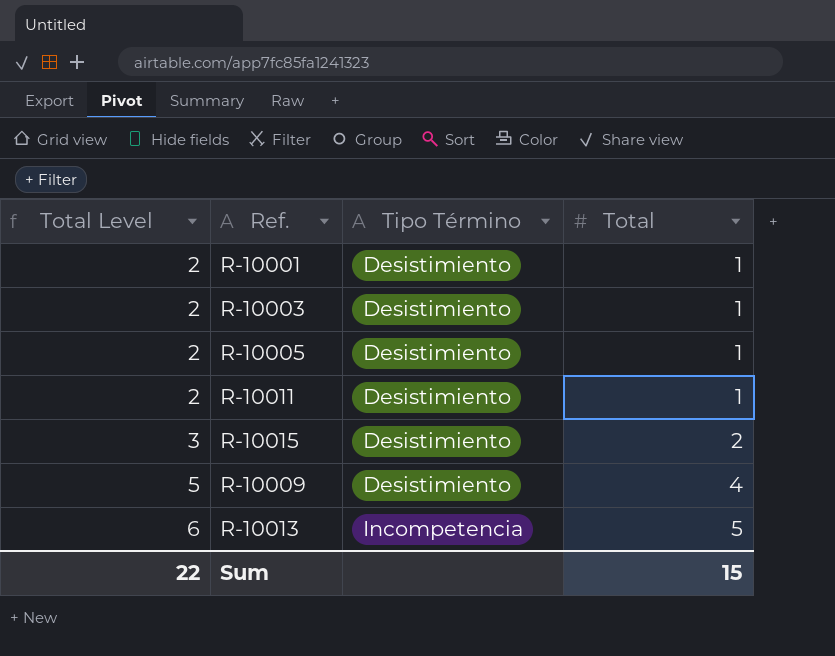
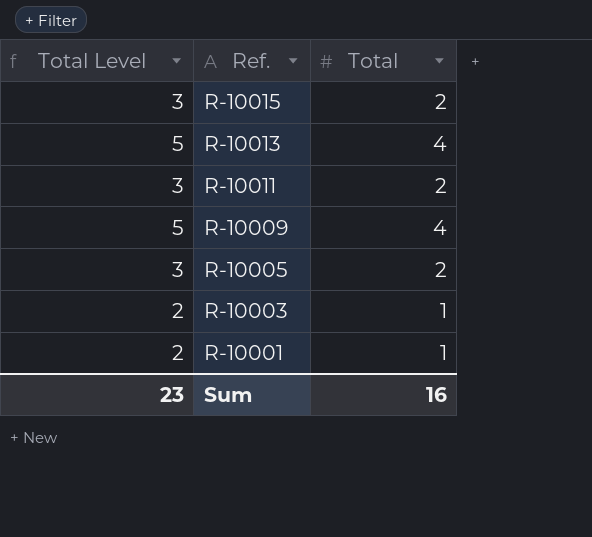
row order: Total Level ascending -> Ref. descending
column Tipo Término | position: 3 -> none
R-10013 | Total Level: 6 -> 5
R-10013 | Total: 5 -> 4
R-10011 | Total Level: 2 -> 3
R-10011 | Total: 1 -> 2
R-10005 | Total Level: 2 -> 3
R-10005 | Total: 1 -> 2
Sum | Total Level: 22 -> 23
Sum | Total: 15 -> 16

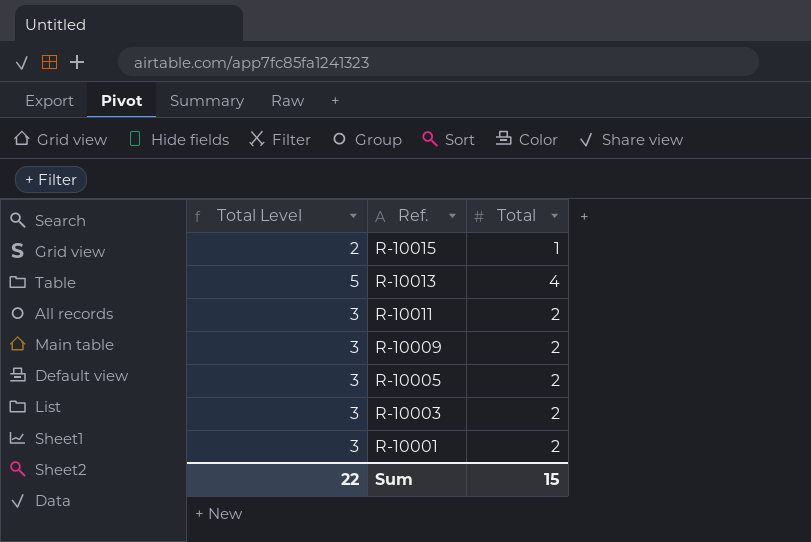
R-10015 | Total Level: 3 -> 2
R-10015 | Total: 2 -> 1
R-10009 | Total Level: 5 -> 3
R-10009 | Total: 4 -> 2
R-10003 | Total Level: 2 -> 3
R-10003 | Total: 1 -> 2
R-10001 | Total Level: 2 -> 3
R-10001 | Total: 1 -> 2
Sum | Total Level: 23 -> 22
Sum | Total: 16 -> 15

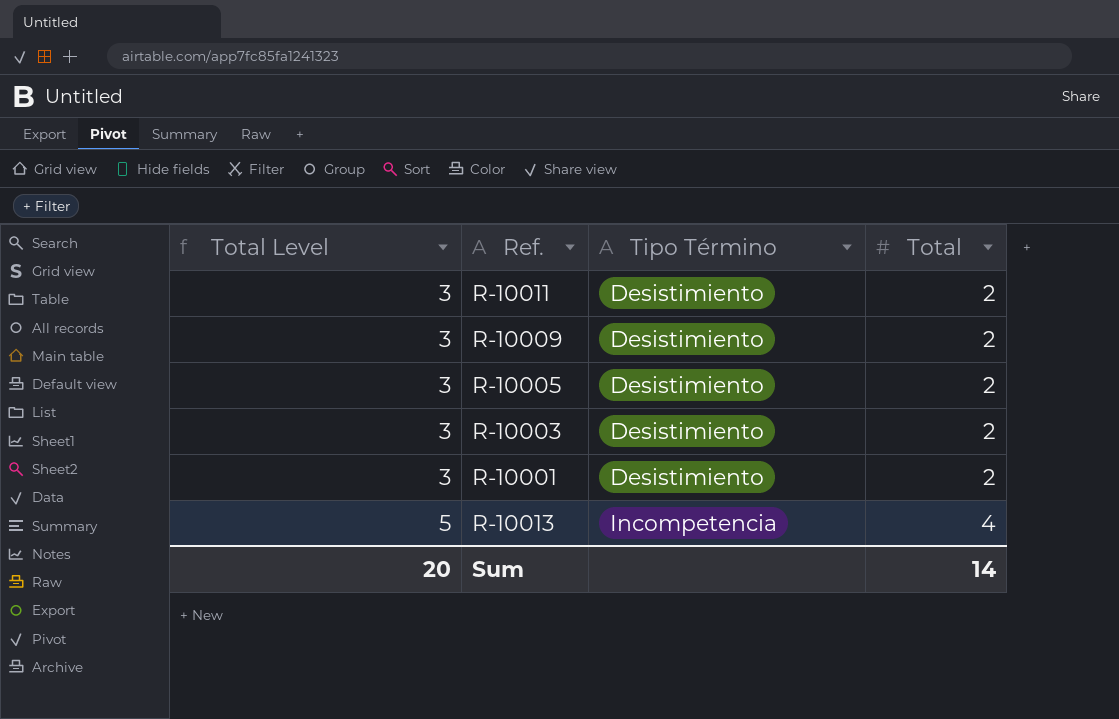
row order: Ref. descending -> Total Level ascending
column Tipo Término | position: none -> 3
row R-10015: 2 | 1 -> none
Sum | Total Level: 22 -> 20
Sum | Total: 15 -> 14

